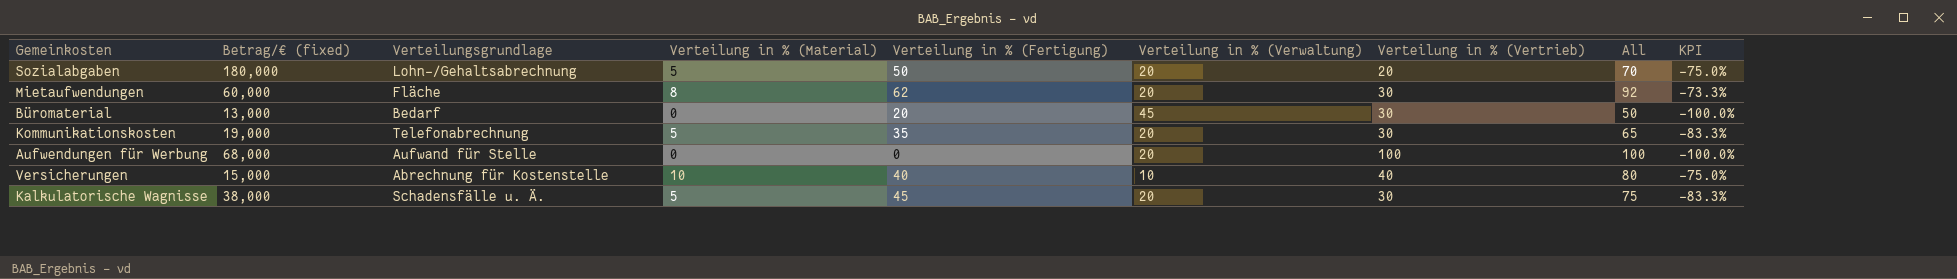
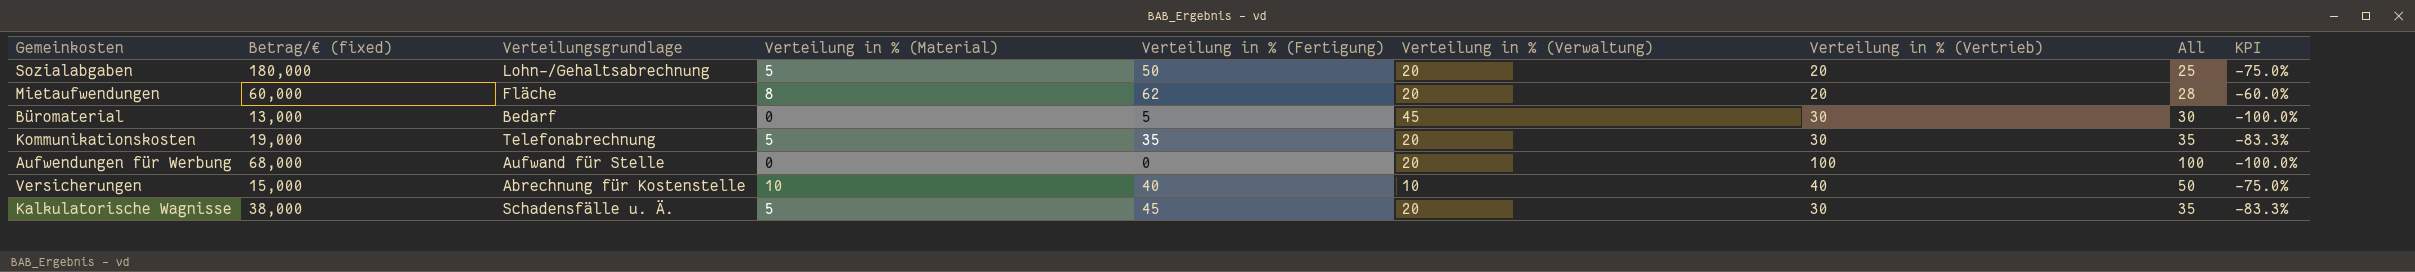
column All | formula: [Verteilung in % (Fertigung)] + [Verteilung in % (Vertrieb)] -> [Verteilung in % (Material)] + [Verteilung in % (Vertrieb)]
Mietaufwendungen | Verteilung in % (Vertrieb): 30 -> 20
Mietaufwendungen | KPI: -73.3% -> -60.0%
Büromaterial | Verteilung in % (Fertigung): 20 -> 5

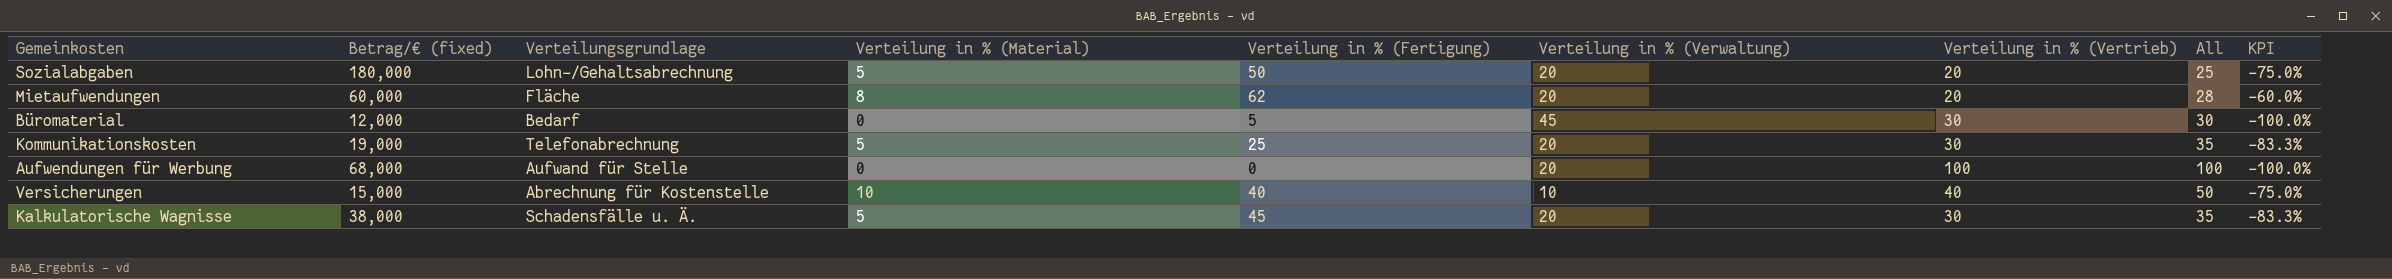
Büromaterial | Betrag/€ (fixed): 13,000 -> 12,000
Kommunikationskosten | Verteilung in % (Fertigung): 35 -> 25

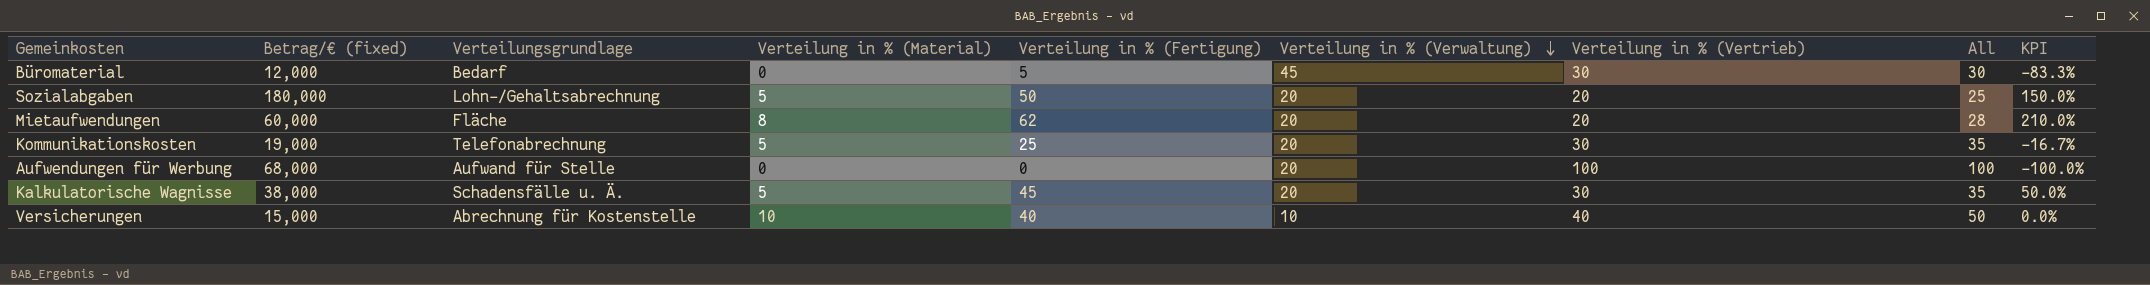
row order: none -> Verteilung in % (Verwaltung) descending
column KPI | formula: ([Verteilung in % (Material)] - [Verteilung in % (Vertrieb)]) / [Verteilung in % (Vertrieb)] -> ([Verteilung in % (Fertigung)] - [Verteilung in % (Vertrieb)]) / [Verteilung in % (Vertrieb)]

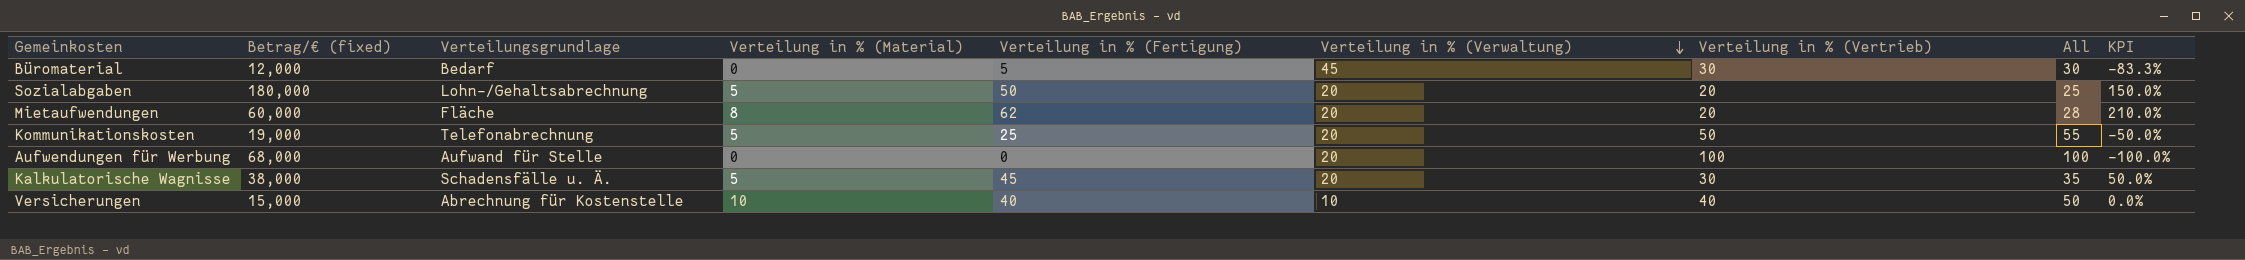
Kommunikationskosten | Verteilung in % (Vertrieb): 30 -> 50
Kommunikationskosten | All: 35 -> 55
Kommunikationskosten | KPI: -16.7% -> -50.0%

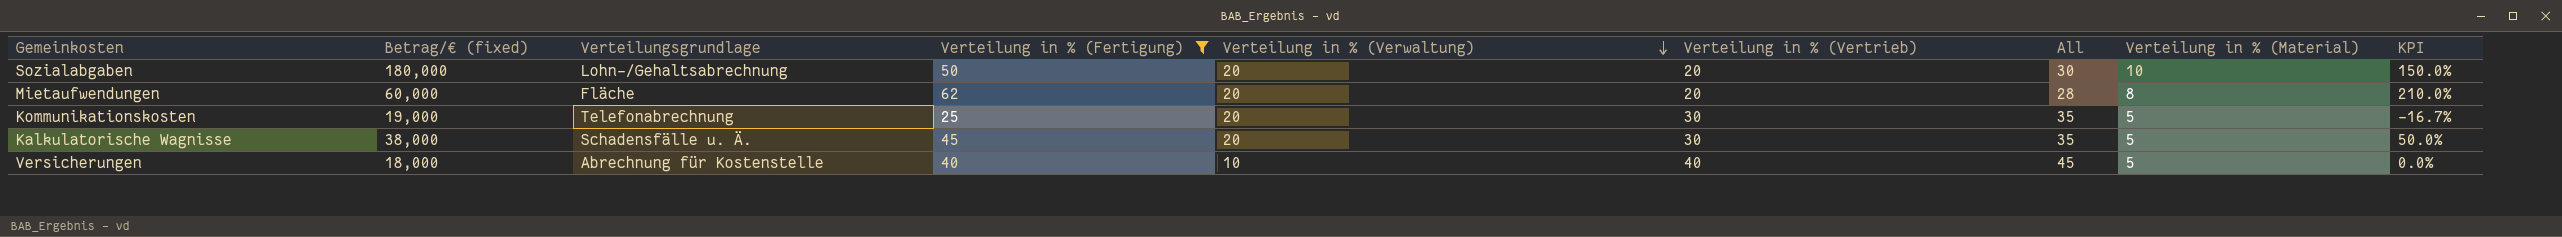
filter: none -> Verteilung in % (Fertigung) >= 25
column Verteilung in % (Material) | position: 4 -> 8
Sozialabgaben | All: 25 -> 30
Sozialabgaben | Verteilung in % (Material): 5 -> 10
Kommunikationskosten | Verteilung in % (Vertrieb): 50 -> 30
Kommunikationskosten | All: 55 -> 35
Kommunikationskosten | KPI: -50.0% -> -16.7%
Versicherungen | Betrag/€ (fixed): 15,000 -> 18,000
Versicherungen | All: 50 -> 45
Versicherungen | Verteilung in % (Material): 10 -> 5

